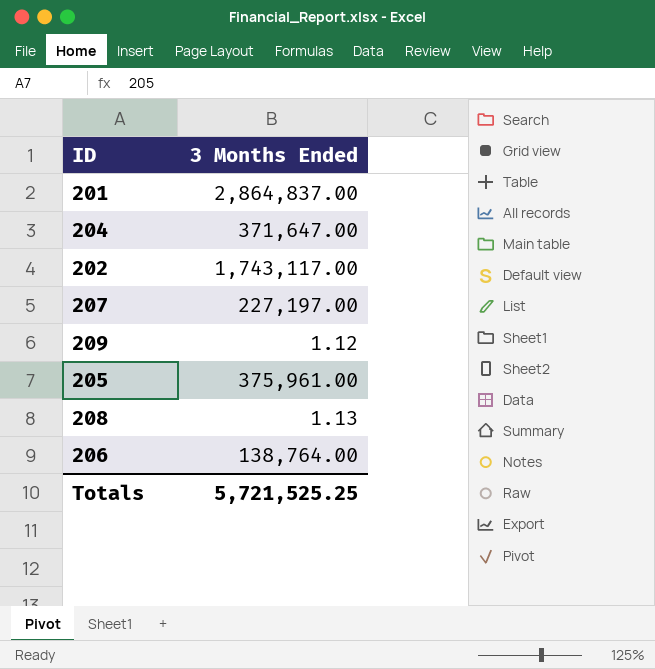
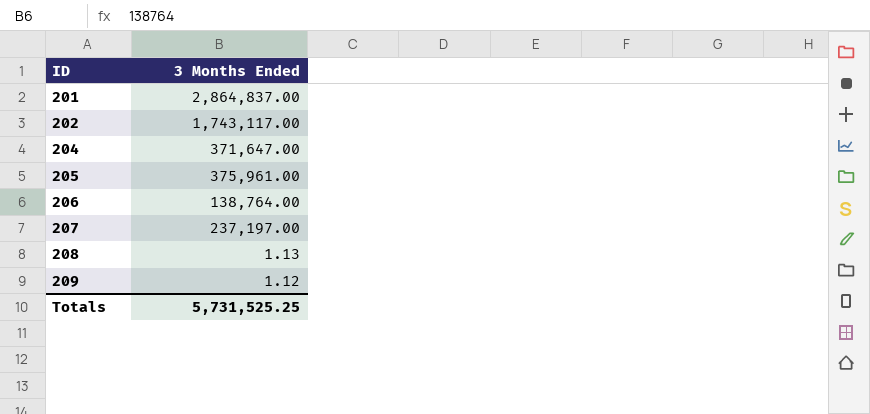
row order: none -> ID ascending
207 | 3 Months Ended: 227,197.00 -> 237,197.00
Totals | 3 Months Ended: 5,721,525.25 -> 5,731,525.25

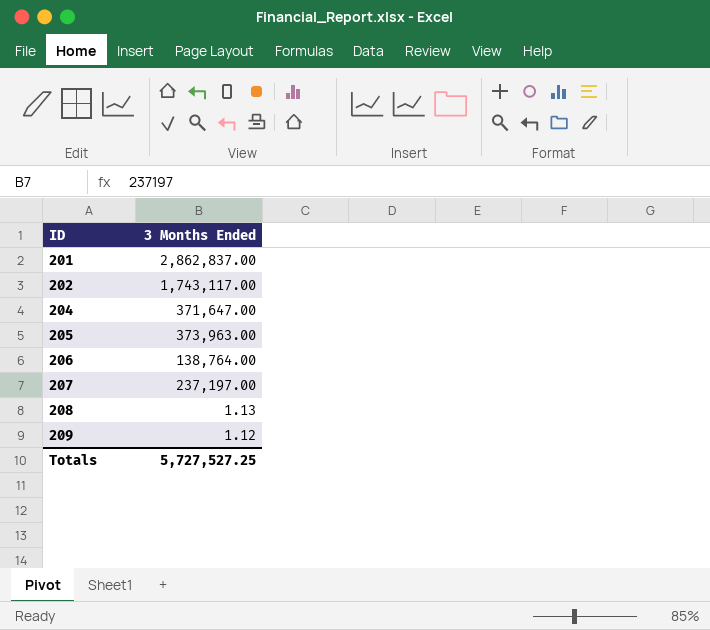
201 | 3 Months Ended: 2,864,837.00 -> 2,862,837.00
205 | 3 Months Ended: 375,961.00 -> 373,963.00
Totals | 3 Months Ended: 5,731,525.25 -> 5,727,527.25

